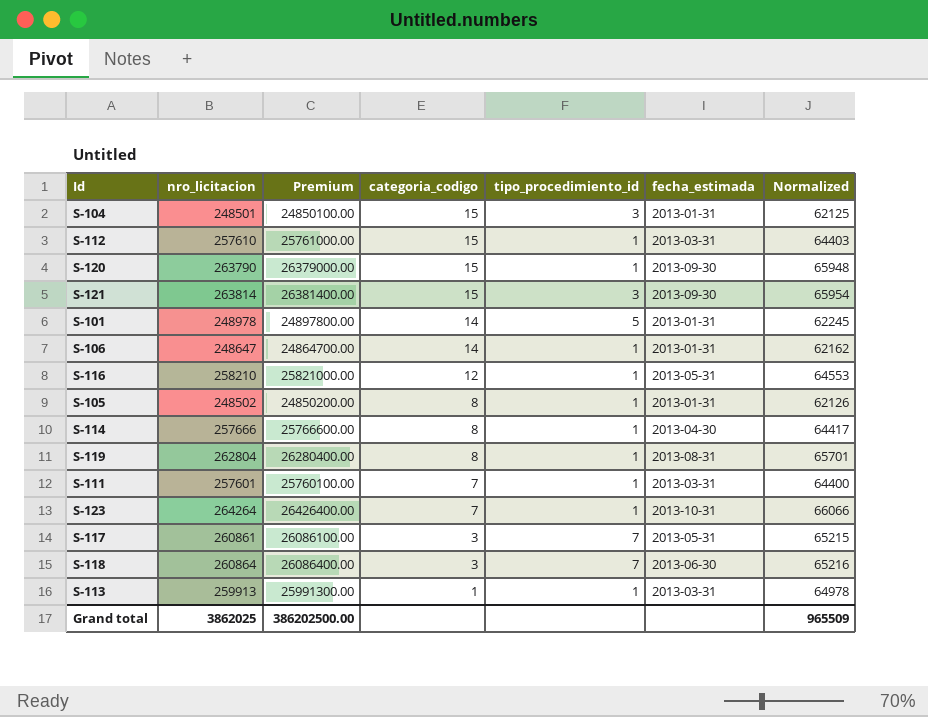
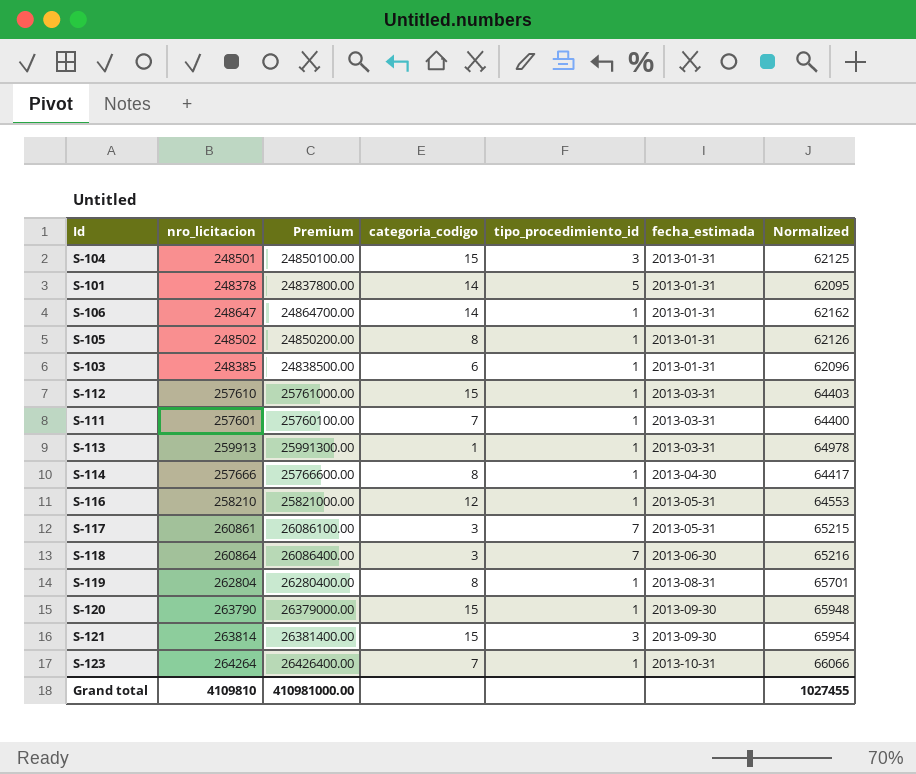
row order: categoria_codigo descending -> fecha_estimada ascending
S-101 | nro_licitacion: 248978 -> 248378
S-101 | Premium: 24897800.00 -> 24837800.00
S-101 | Normalized: 62245 -> 62095
row S-103: none -> 248385 | 24838500.00 | 6 | 1 | 2013-01-31 | 62096
Grand total | nro_licitacion: 3862025 -> 4109810
Grand total | Premium: 386202500.00 -> 410981000.00
Grand total | Normalized: 965509 -> 1027455

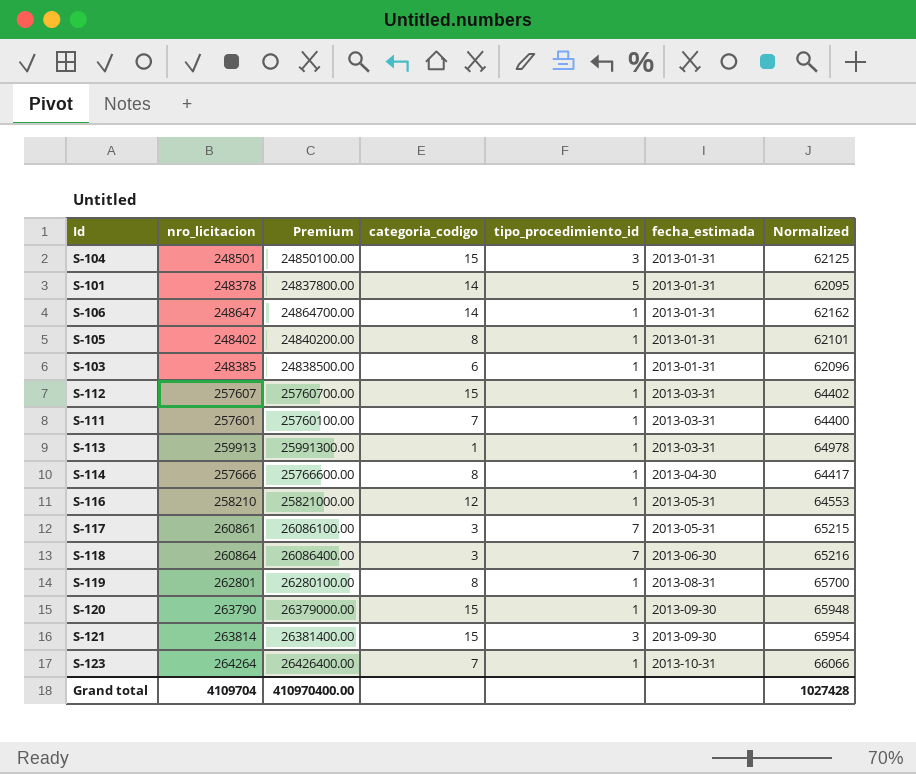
S-105 | nro_licitacion: 248502 -> 248402
S-105 | Premium: 24850200.00 -> 24840200.00
S-105 | Normalized: 62126 -> 62101
S-112 | nro_licitacion: 257610 -> 257607
S-112 | Premium: 25761000.00 -> 25760700.00
S-112 | Normalized: 64403 -> 64402
S-119 | nro_licitacion: 262804 -> 262801
S-119 | Premium: 26280400.00 -> 26280100.00
S-119 | Normalized: 65701 -> 65700
Grand total | nro_licitacion: 4109810 -> 4109704
Grand total | Premium: 410981000.00 -> 410970400.00
Grand total | Normalized: 1027455 -> 1027428

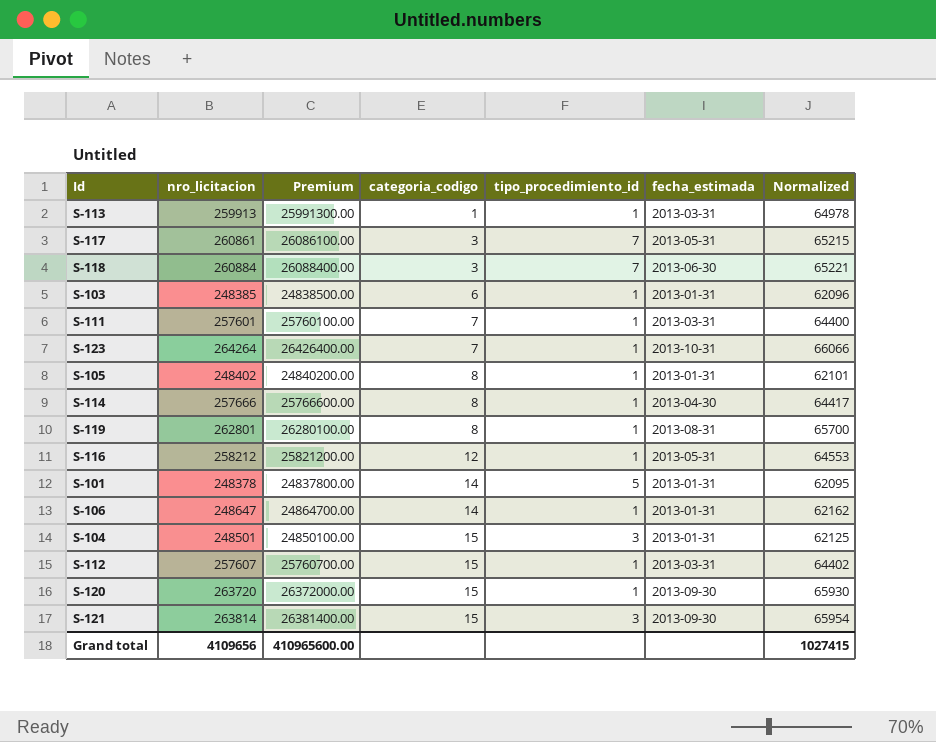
row order: fecha_estimada ascending -> categoria_codigo ascending
S-118 | nro_licitacion: 260864 -> 260884
S-118 | Premium: 26086400.00 -> 26088400.00
S-118 | Normalized: 65216 -> 65221
S-116 | nro_licitacion: 258210 -> 258212
S-116 | Premium: 25821000.00 -> 25821200.00
S-120 | nro_licitacion: 263790 -> 263720
S-120 | Premium: 26379000.00 -> 26372000.00
S-120 | Normalized: 65948 -> 65930
Grand total | nro_licitacion: 4109704 -> 4109656
Grand total | Premium: 410970400.00 -> 410965600.00
Grand total | Normalized: 1027428 -> 1027415

